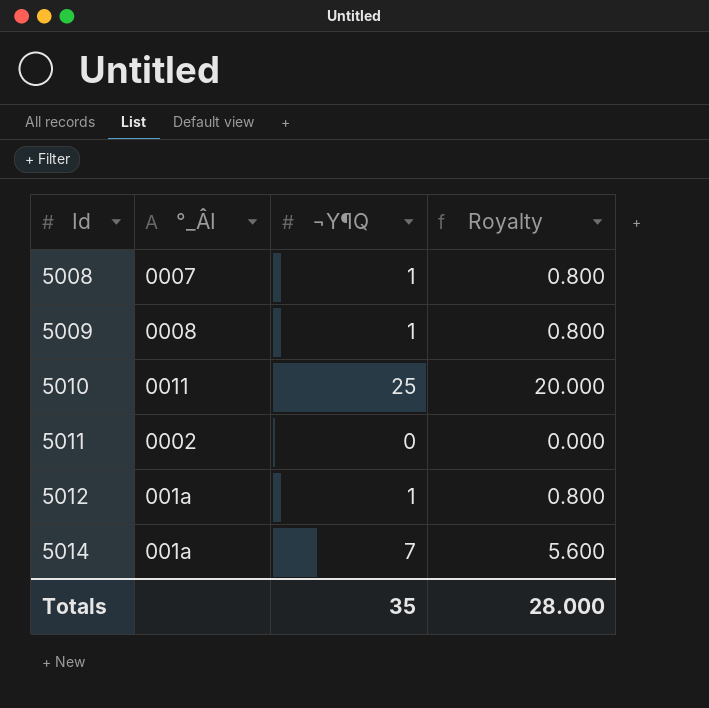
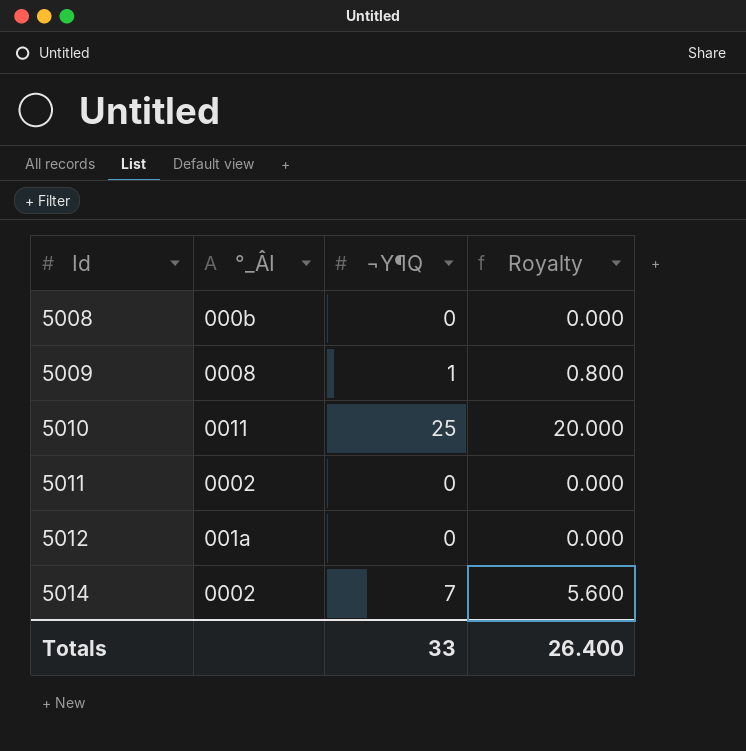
5008 | °_ÂI: 0007 -> 000b
5008 | ¬Y¶Q: 1 -> 0
5008 | Royalty: 0.800 -> 0.000
5012 | ¬Y¶Q: 1 -> 0
5012 | Royalty: 0.800 -> 0.000
5014 | °_ÂI: 001a -> 0002
Totals | ¬Y¶Q: 35 -> 33
Totals | Royalty: 28.000 -> 26.400

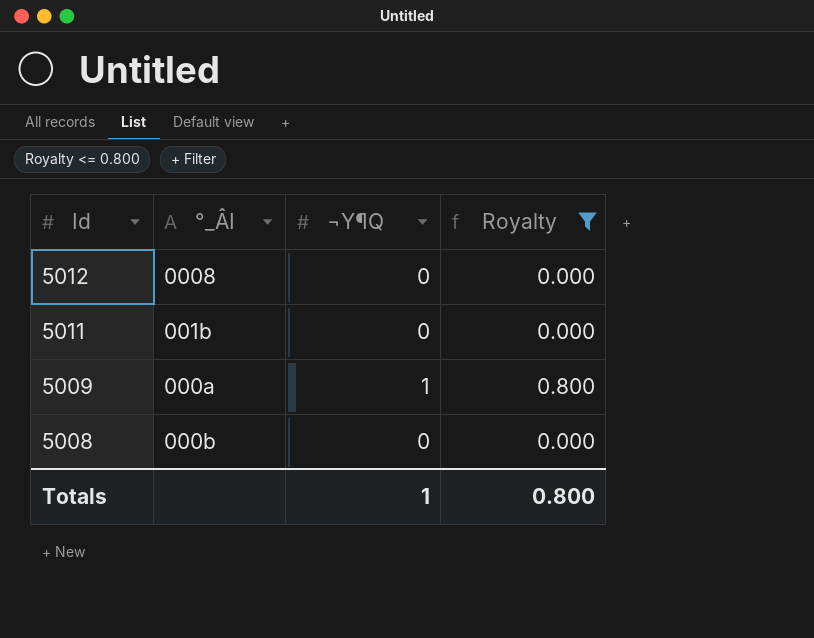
filter: none -> Royalty <= 0.800
row order: Id ascending -> Id descending
5012 | °_ÂI: 001a -> 0008
5011 | °_ÂI: 0002 -> 001b
5009 | °_ÂI: 0008 -> 000a
Totals | ¬Y¶Q: 33 -> 1
Totals | Royalty: 26.400 -> 0.800

